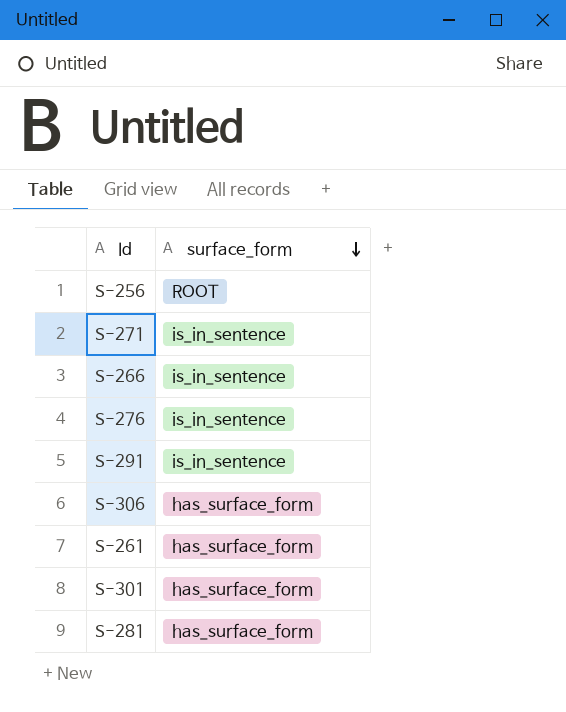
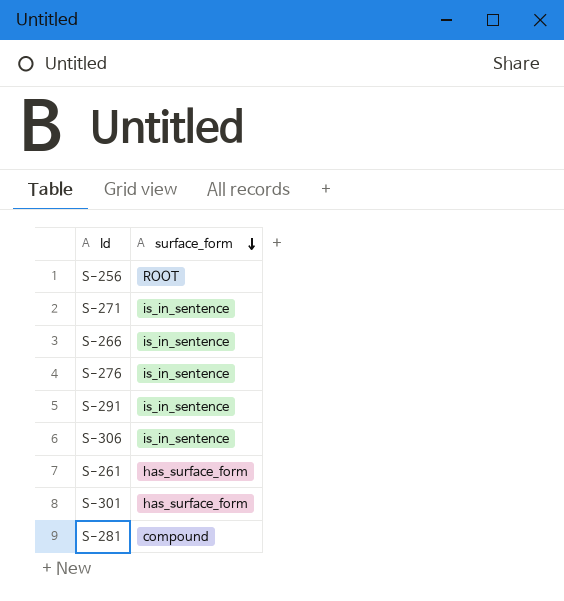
S-306 | surface_form: has_surface_form -> is_in_sentence
S-281 | surface_form: has_surface_form -> compound

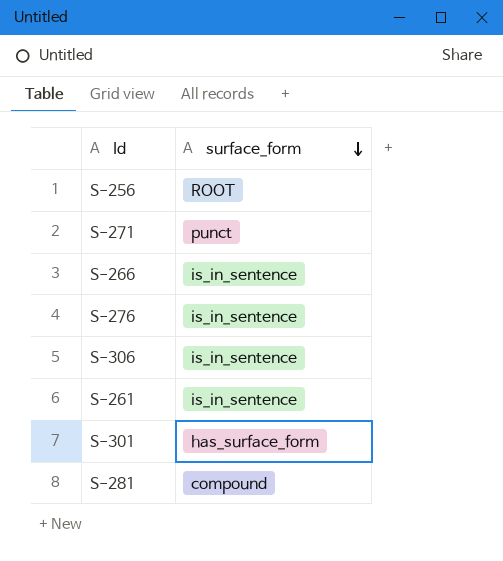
row S-291: is_in_sentence -> none
S-271 | surface_form: is_in_sentence -> punct
S-261 | surface_form: has_surface_form -> is_in_sentence

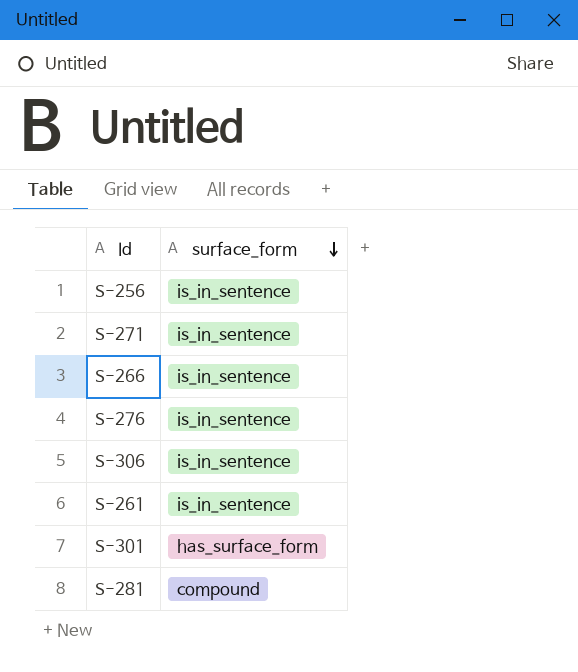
S-256 | surface_form: ROOT -> is_in_sentence
S-271 | surface_form: punct -> is_in_sentence

